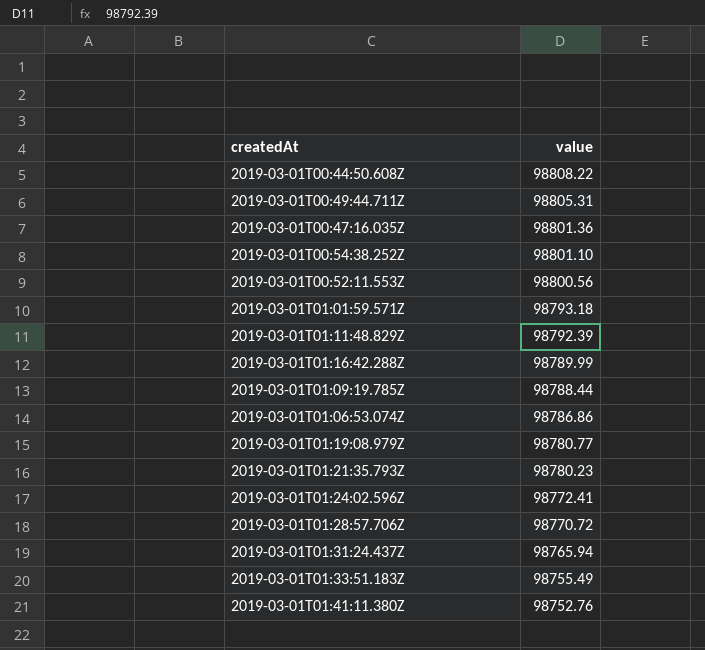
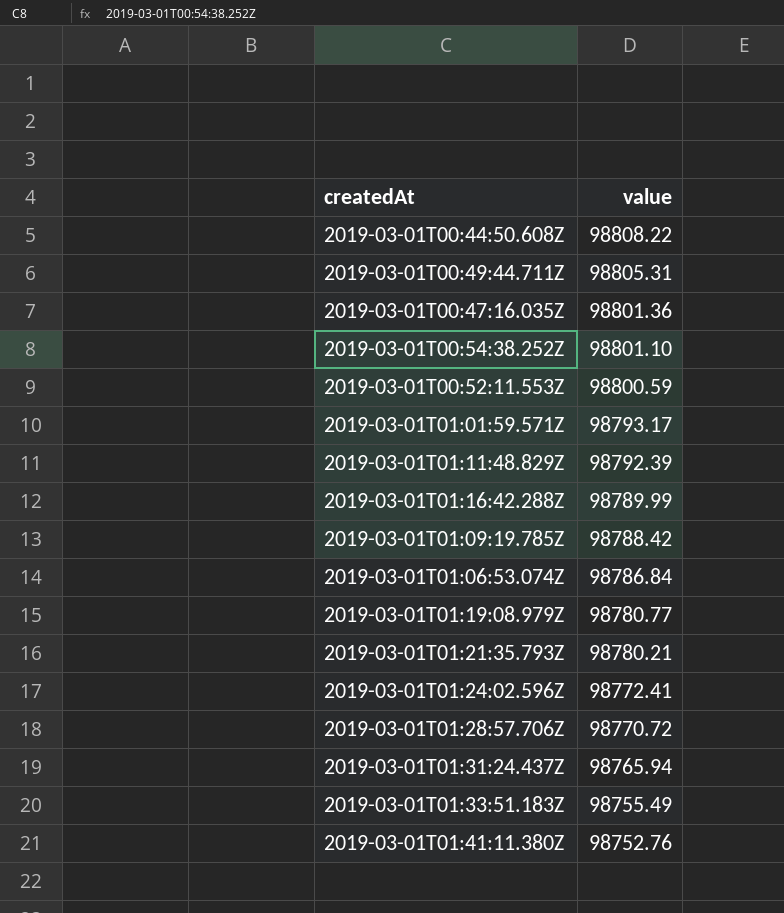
2019-03-01T00:52:11.553Z | value: 98800.56 -> 98800.59
2019-03-01T01:01:59.571Z | value: 98793.18 -> 98793.17
2019-03-01T01:09:19.785Z | value: 98788.44 -> 98788.42
2019-03-01T01:06:53.074Z | value: 98786.86 -> 98786.84
2019-03-01T01:21:35.793Z | value: 98780.23 -> 98780.21

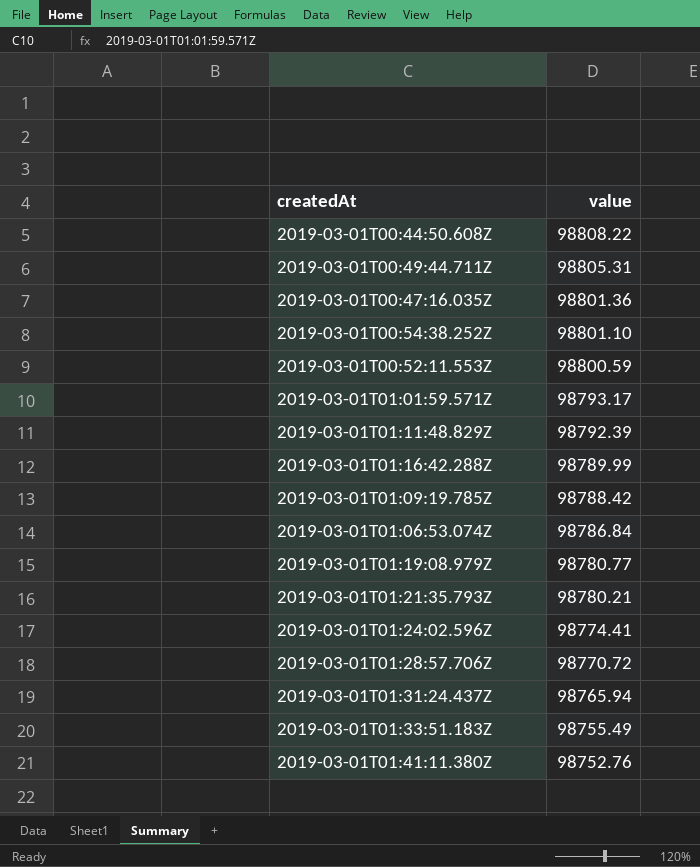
2019-03-01T01:24:02.596Z | value: 98772.41 -> 98774.41

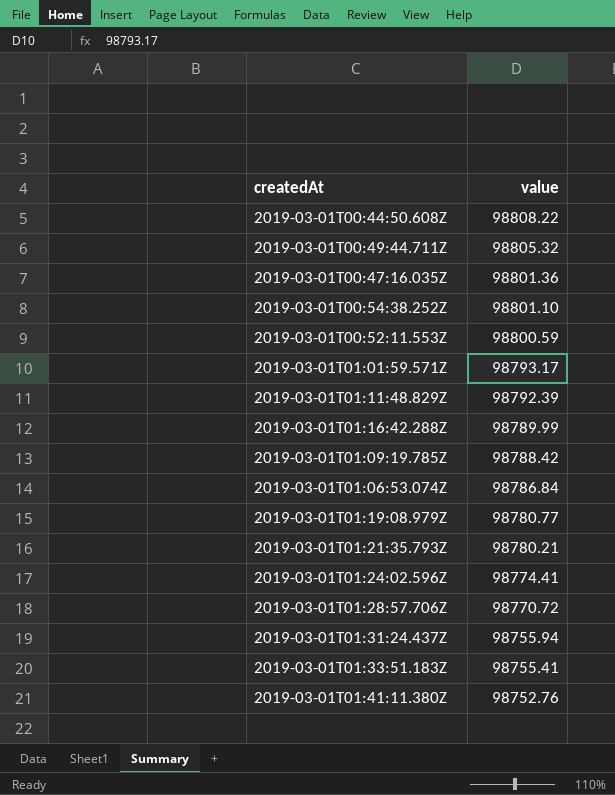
2019-03-01T00:49:44.711Z | value: 98805.31 -> 98805.32
2019-03-01T01:31:24.437Z | value: 98765.94 -> 98755.94
2019-03-01T01:33:51.183Z | value: 98755.49 -> 98755.41

